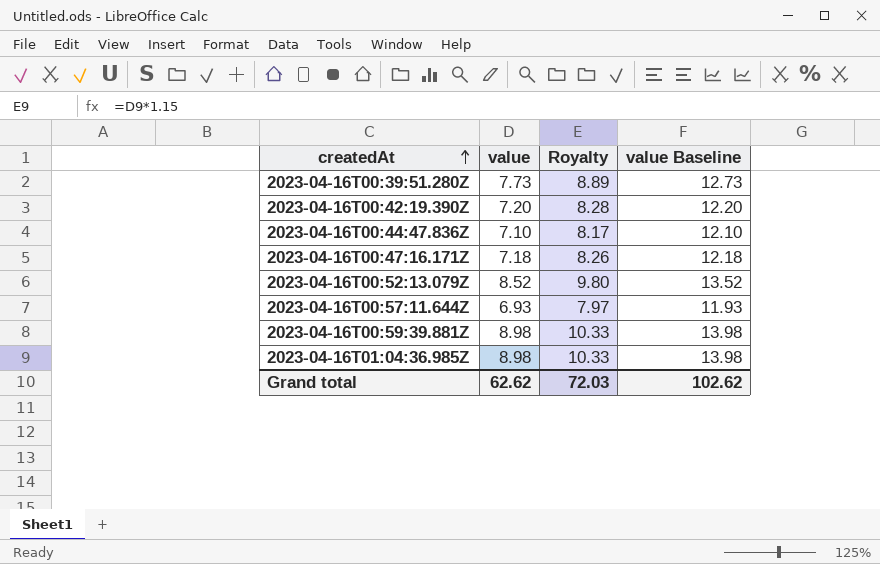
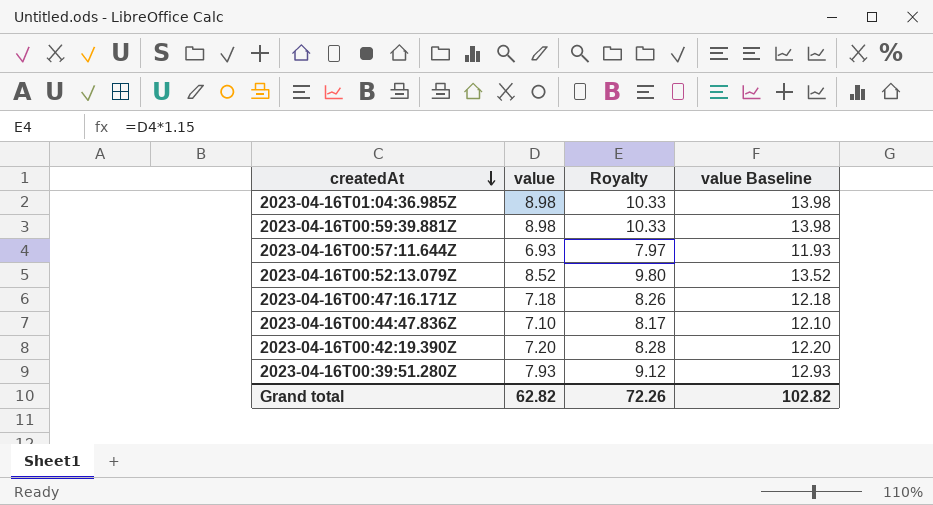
row order: createdAt ascending -> createdAt descending
2023-04-16T00:39:51.280Z | value: 7.73 -> 7.93
2023-04-16T00:39:51.280Z | Royalty: 8.89 -> 9.12
2023-04-16T00:39:51.280Z | value Baseline: 12.73 -> 12.93
Grand total | value: 62.62 -> 62.82
Grand total | Royalty: 72.03 -> 72.26
Grand total | value Baseline: 102.62 -> 102.82

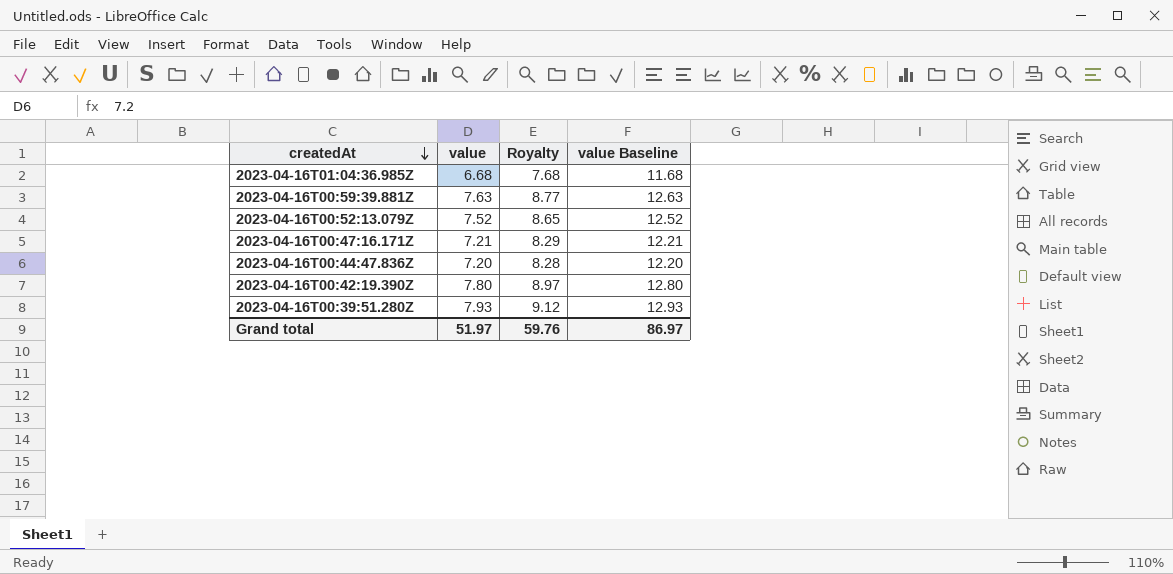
row 2023-04-16T00:57:11.644Z: 6.93 | 7.97 | 11.93 -> none
2023-04-16T01:04:36.985Z | value: 8.98 -> 6.68
2023-04-16T01:04:36.985Z | Royalty: 10.33 -> 7.68
2023-04-16T01:04:36.985Z | value Baseline: 13.98 -> 11.68
2023-04-16T00:59:39.881Z | value: 8.98 -> 7.63
2023-04-16T00:59:39.881Z | Royalty: 10.33 -> 8.77
2023-04-16T00:59:39.881Z | value Baseline: 13.98 -> 12.63
2023-04-16T00:52:13.079Z | value: 8.52 -> 7.52
2023-04-16T00:52:13.079Z | Royalty: 9.80 -> 8.65
2023-04-16T00:52:13.079Z | value Baseline: 13.52 -> 12.52
2023-04-16T00:47:16.171Z | value: 7.18 -> 7.21
2023-04-16T00:47:16.171Z | Royalty: 8.26 -> 8.29
2023-04-16T00:47:16.171Z | value Baseline: 12.18 -> 12.21
2023-04-16T00:44:47.836Z | value: 7.10 -> 7.20
2023-04-16T00:44:47.836Z | Royalty: 8.17 -> 8.28
2023-04-16T00:44:47.836Z | value Baseline: 12.10 -> 12.20
2023-04-16T00:42:19.390Z | value: 7.20 -> 7.80
2023-04-16T00:42:19.390Z | Royalty: 8.28 -> 8.97
2023-04-16T00:42:19.390Z | value Baseline: 12.20 -> 12.80
Grand total | value: 62.82 -> 51.97
Grand total | Royalty: 72.26 -> 59.76
Grand total | value Baseline: 102.82 -> 86.97

